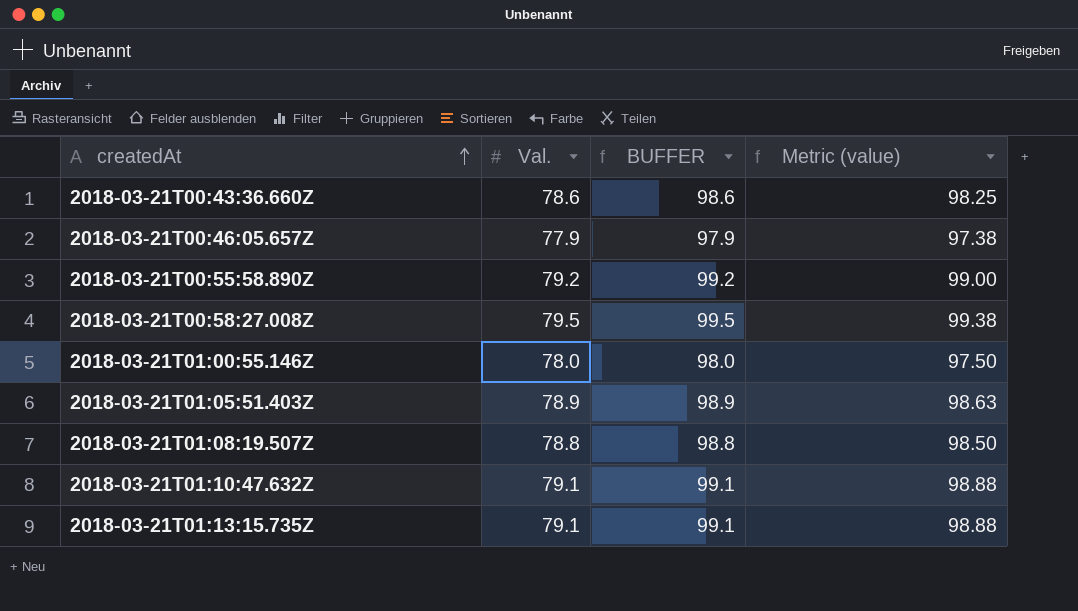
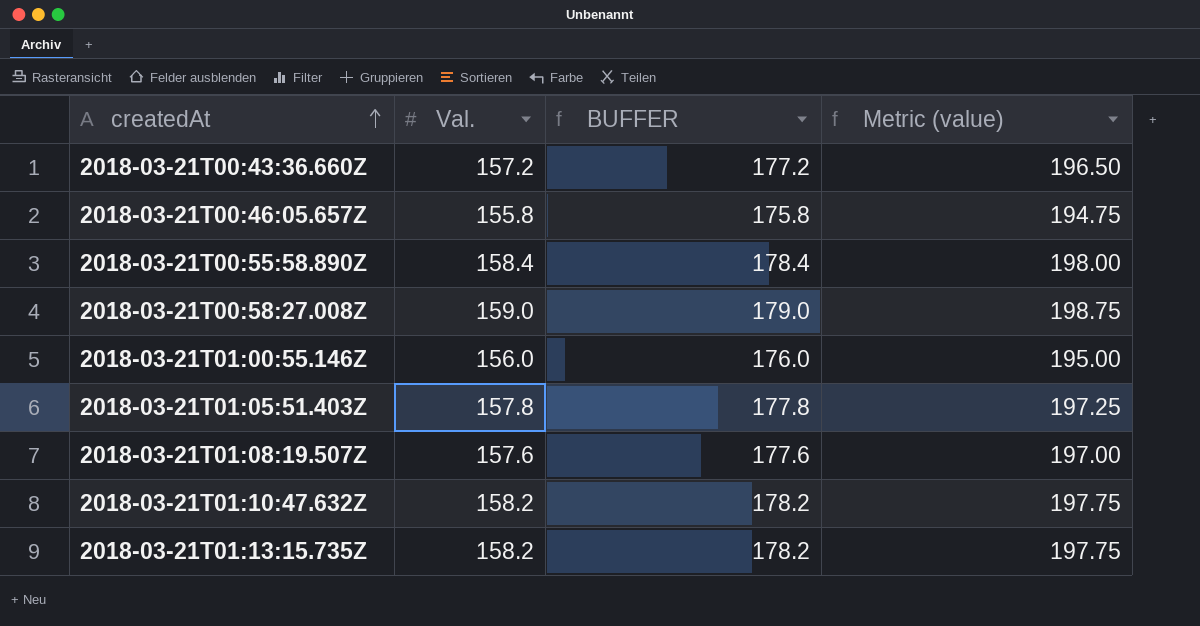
2018-03-21T00:43:36.660Z | Val.: 78.6 -> 157.2
2018-03-21T00:43:36.660Z | BUFFER: 98.6 -> 177.2
2018-03-21T00:43:36.660Z | Metric (value): 98.25 -> 196.50
2018-03-21T00:46:05.657Z | Val.: 77.9 -> 155.8
2018-03-21T00:46:05.657Z | BUFFER: 97.9 -> 175.8
2018-03-21T00:46:05.657Z | Metric (value): 97.38 -> 194.75
2018-03-21T00:55:58.890Z | Val.: 79.2 -> 158.4
2018-03-21T00:55:58.890Z | BUFFER: 99.2 -> 178.4
2018-03-21T00:55:58.890Z | Metric (value): 99.00 -> 198.00
2018-03-21T00:58:27.008Z | Val.: 79.5 -> 159.0
2018-03-21T00:58:27.008Z | BUFFER: 99.5 -> 179.0
2018-03-21T00:58:27.008Z | Metric (value): 99.38 -> 198.75
2018-03-21T01:00:55.146Z | Val.: 78.0 -> 156.0
2018-03-21T01:00:55.146Z | BUFFER: 98.0 -> 176.0
2018-03-21T01:00:55.146Z | Metric (value): 97.50 -> 195.00
2018-03-21T01:05:51.403Z | Val.: 78.9 -> 157.8
2018-03-21T01:05:51.403Z | BUFFER: 98.9 -> 177.8
2018-03-21T01:05:51.403Z | Metric (value): 98.63 -> 197.25
2018-03-21T01:08:19.507Z | Val.: 78.8 -> 157.6
2018-03-21T01:08:19.507Z | BUFFER: 98.8 -> 177.6
2018-03-21T01:08:19.507Z | Metric (value): 98.50 -> 197.00
2018-03-21T01:10:47.632Z | Val.: 79.1 -> 158.2
2018-03-21T01:10:47.632Z | BUFFER: 99.1 -> 178.2
2018-03-21T01:10:47.632Z | Metric (value): 98.88 -> 197.75
2018-03-21T01:13:15.735Z | Val.: 79.1 -> 158.2
2018-03-21T01:13:15.735Z | BUFFER: 99.1 -> 178.2
2018-03-21T01:13:15.735Z | Metric (value): 98.88 -> 197.75

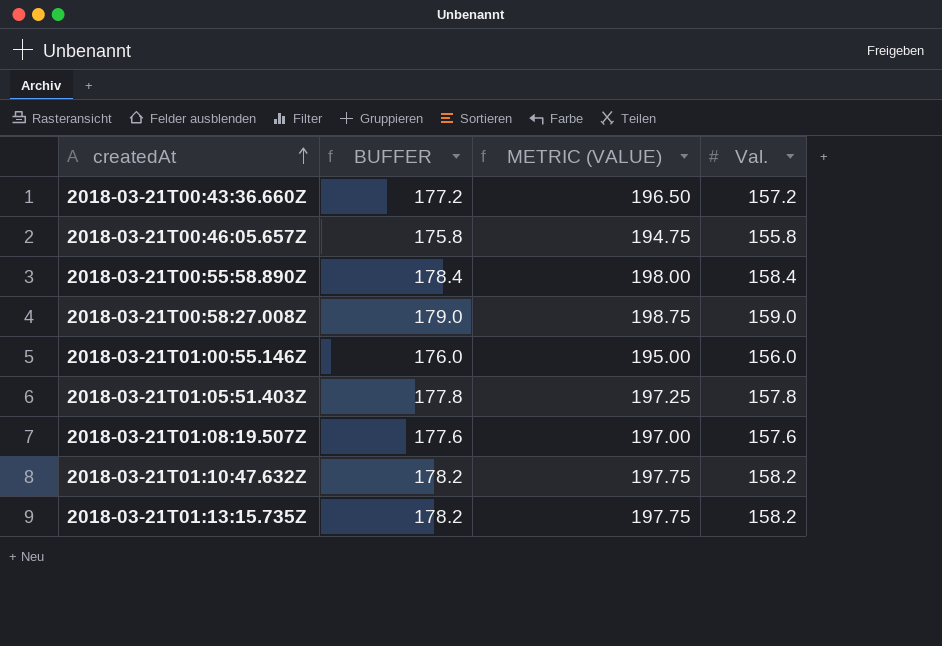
column name: Metric (value) -> METRIC (VALUE)
column Val. | position: 2 -> 4

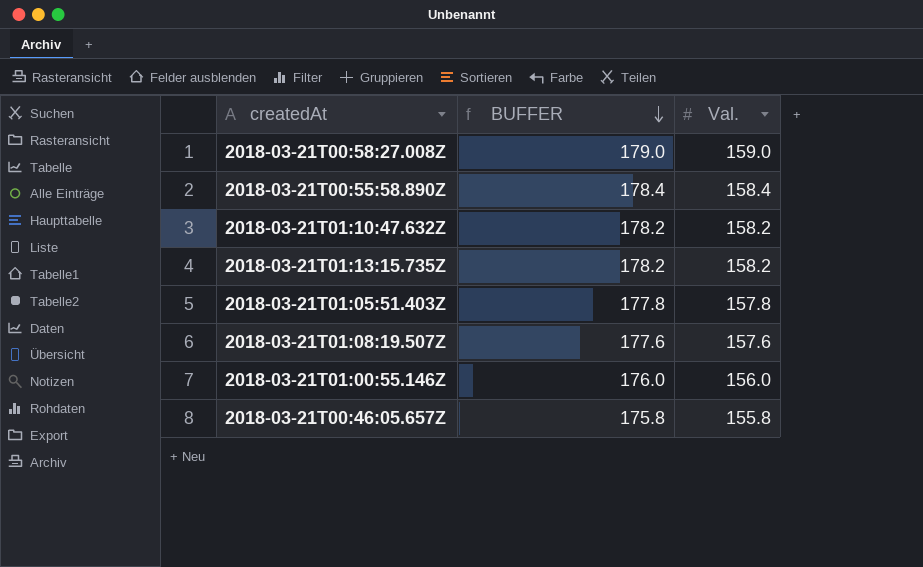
row order: createdAt ascending -> BUFFER descending
column METRIC (VALUE) | formula: [Val.] * 1.25 -> none
row 2018-03-21T00:43:36.660Z: 177.2 | 196.50 | 157.2 -> none

